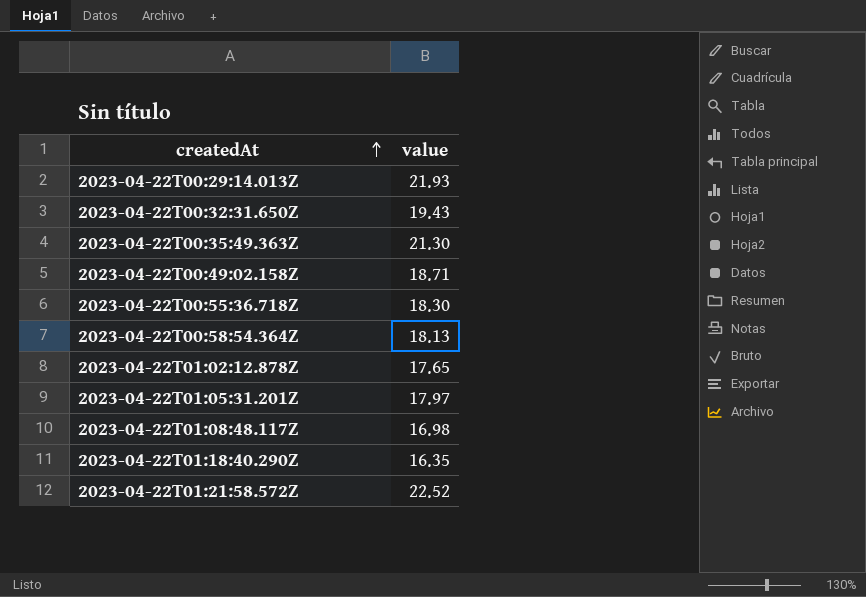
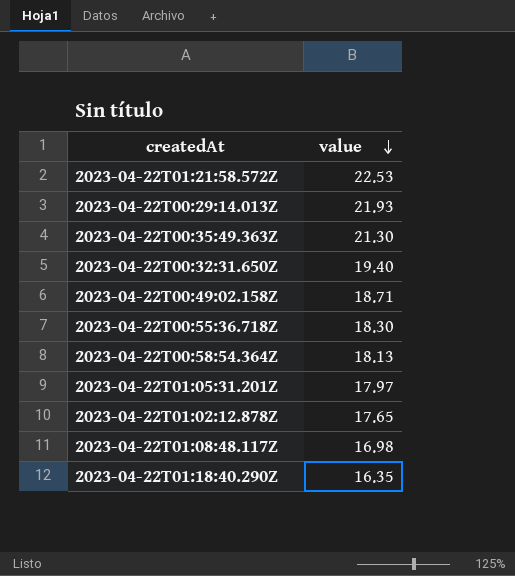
row order: createdAt ascending -> value descending
2023-04-22T01:21:58.572Z | value: 22.52 -> 22.53
2023-04-22T00:32:31.650Z | value: 19.43 -> 19.40

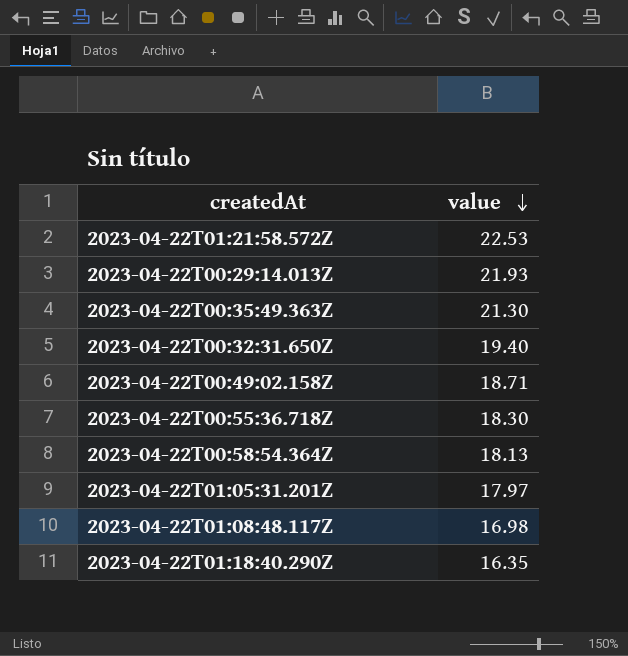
row 2023-04-22T01:02:12.878Z: 17.65 -> none

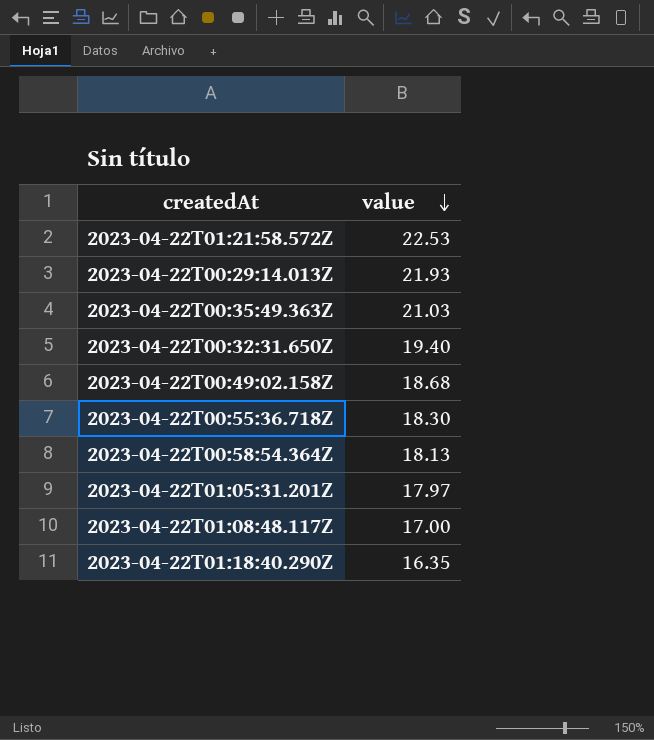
2023-04-22T00:35:49.363Z | value: 21.30 -> 21.03
2023-04-22T00:49:02.158Z | value: 18.71 -> 18.68
2023-04-22T01:08:48.117Z | value: 16.98 -> 17.00

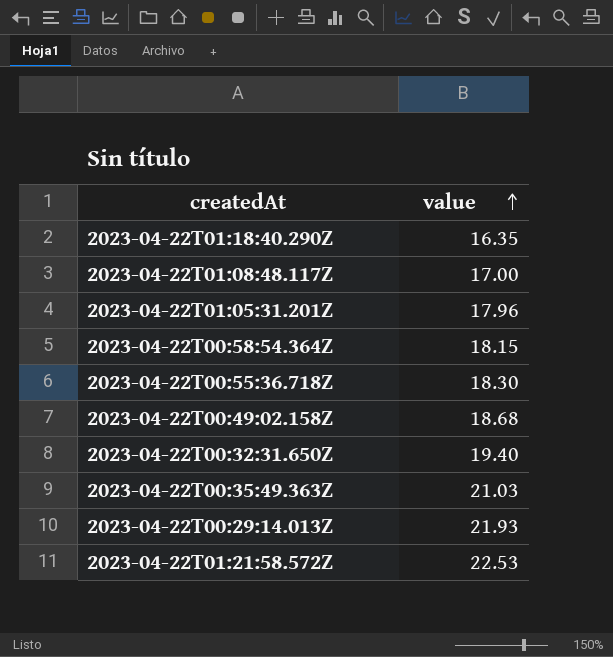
row order: value descending -> value ascending
2023-04-22T01:05:31.201Z | value: 17.97 -> 17.96
2023-04-22T00:58:54.364Z | value: 18.13 -> 18.15

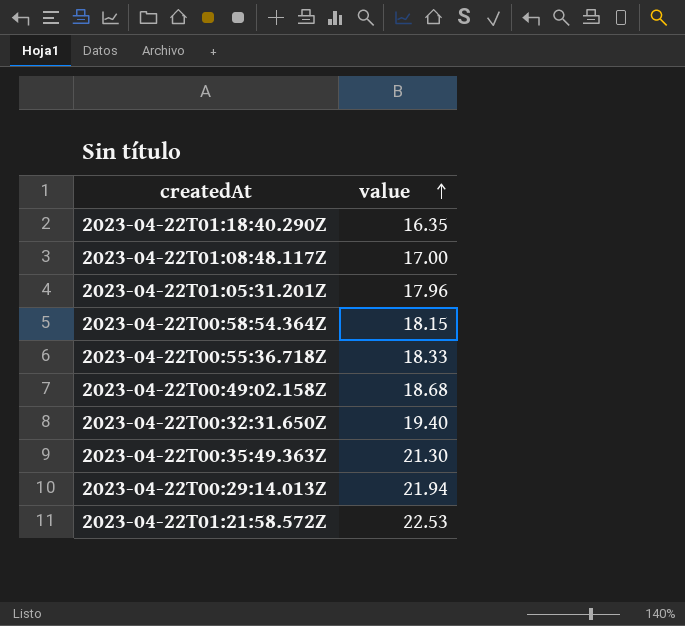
2023-04-22T00:55:36.718Z | value: 18.30 -> 18.33
2023-04-22T00:35:49.363Z | value: 21.03 -> 21.30
2023-04-22T00:29:14.013Z | value: 21.93 -> 21.94

